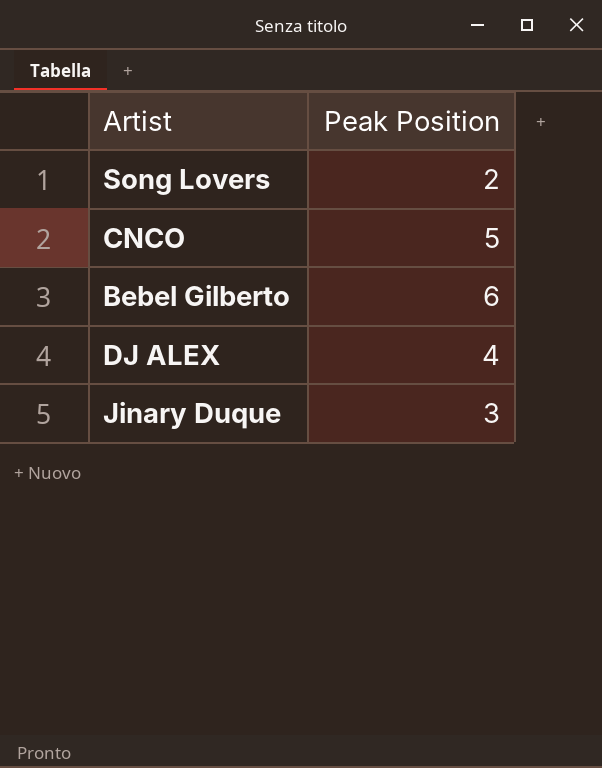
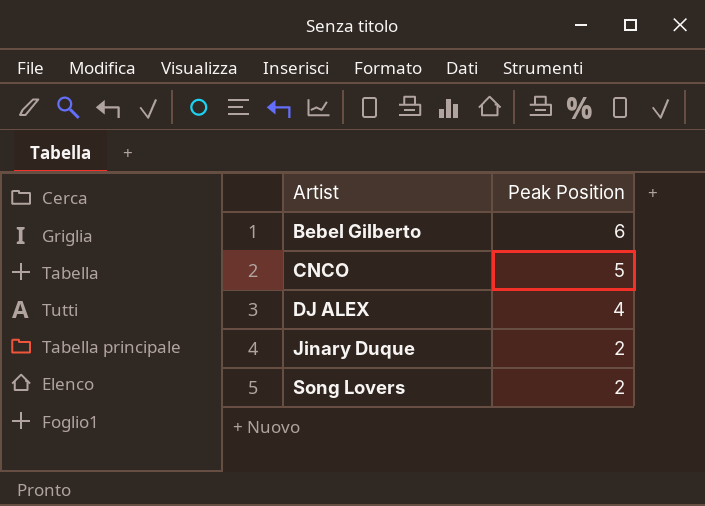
row order: none -> Artist ascending
Jinary Duque | Peak Position: 3 -> 2

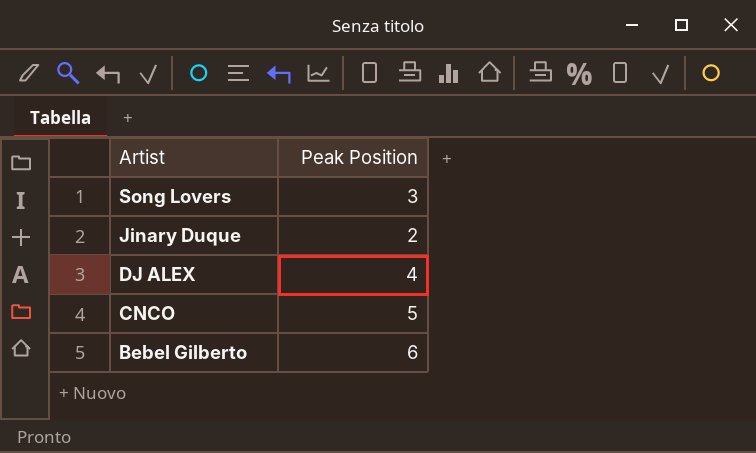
row order: Artist ascending -> Artist descending
Song Lovers | Peak Position: 2 -> 3

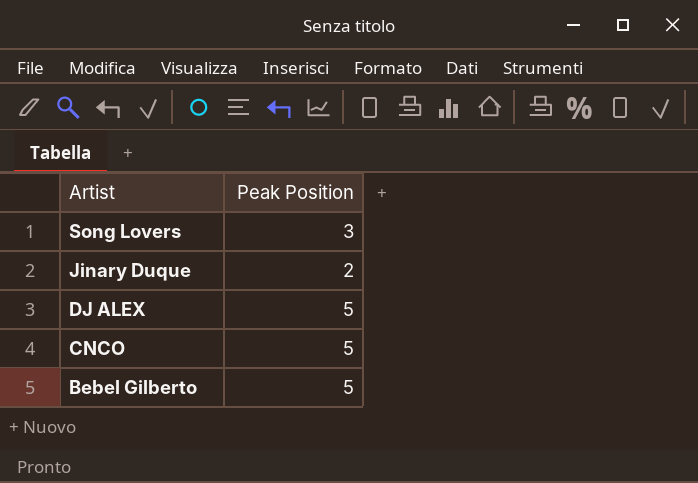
DJ ALEX | Peak Position: 4 -> 5
Bebel Gilberto | Peak Position: 6 -> 5

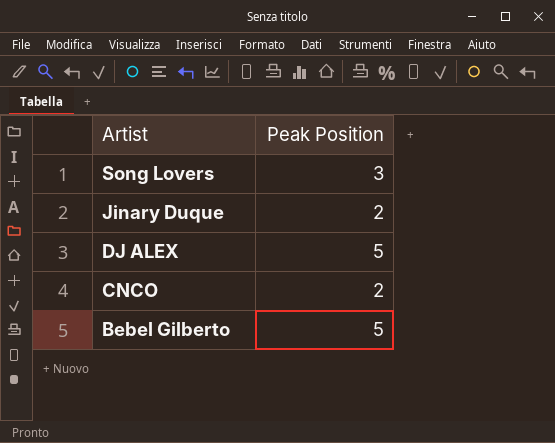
CNCO | Peak Position: 5 -> 2

